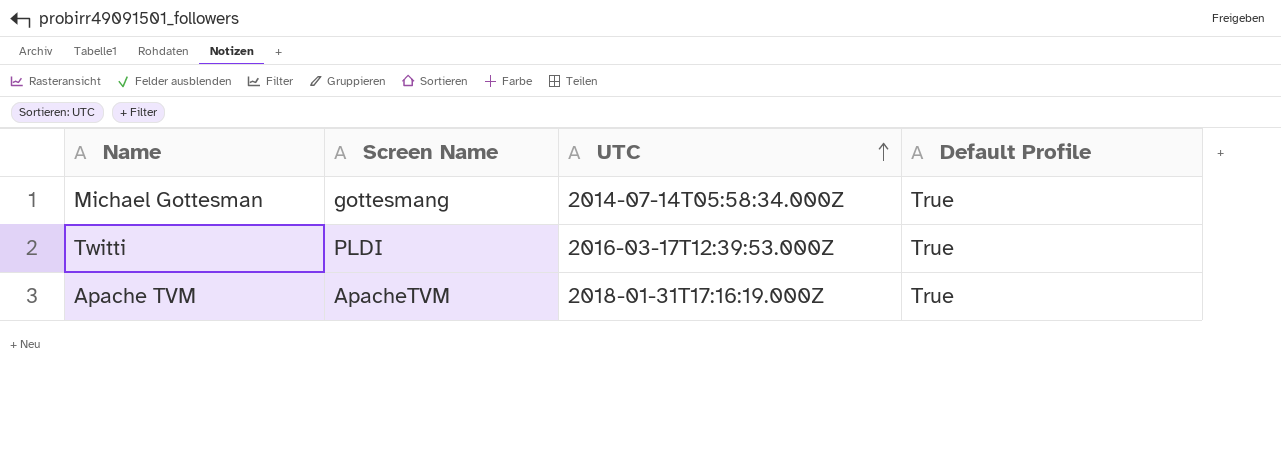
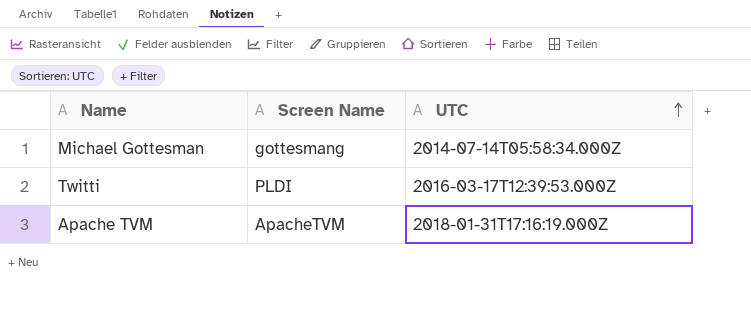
column Default Profile | position: 4 -> none

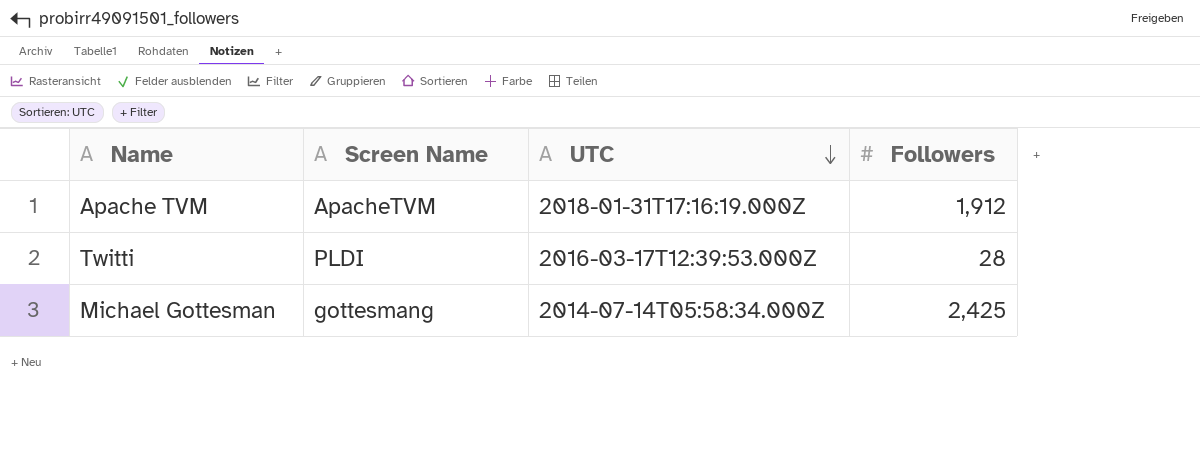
row order: UTC ascending -> UTC descending
column Followers | position: none -> 4

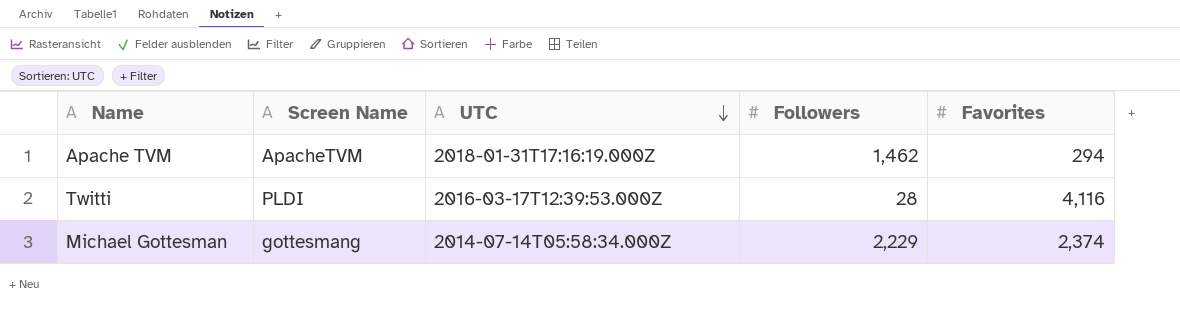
column Favorites | position: none -> 5
Apache TVM | Followers: 1,912 -> 1,462
Michael Gottesman | Followers: 2,425 -> 2,229

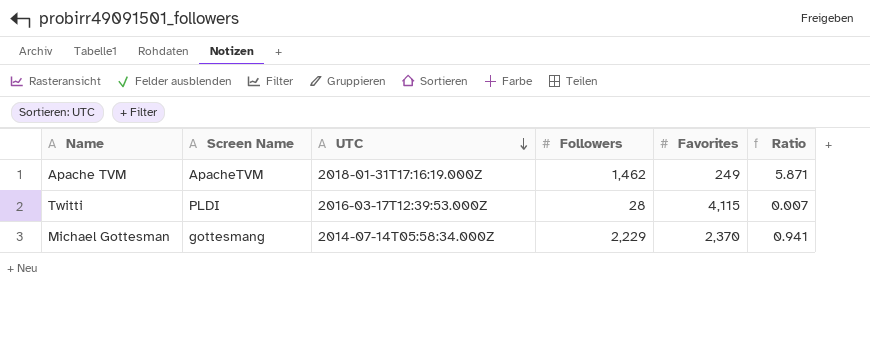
column Ratio | formula: none -> [Followers] / [Favorites]
Apache TVM | Favorites: 294 -> 249
Twitti | Favorites: 4,116 -> 4,115
Michael Gottesman | Favorites: 2,374 -> 2,370

